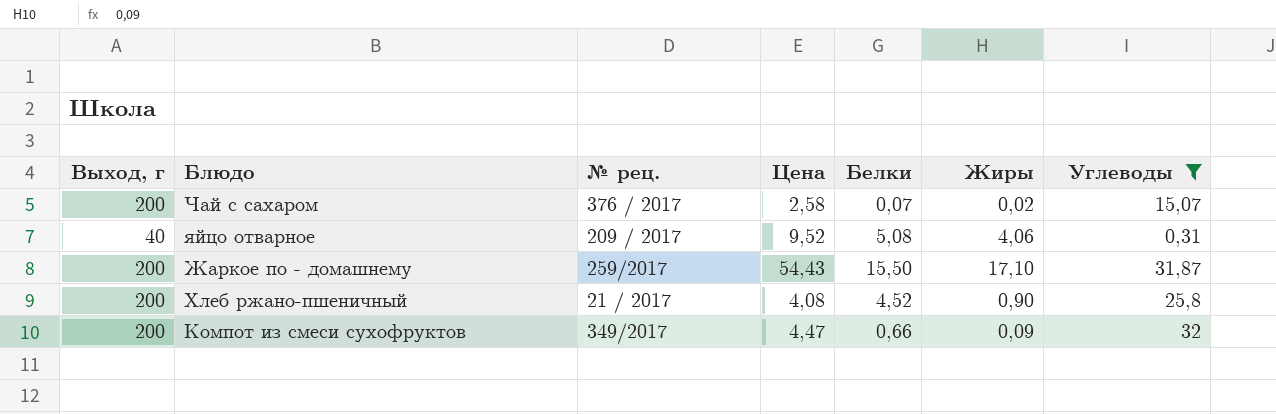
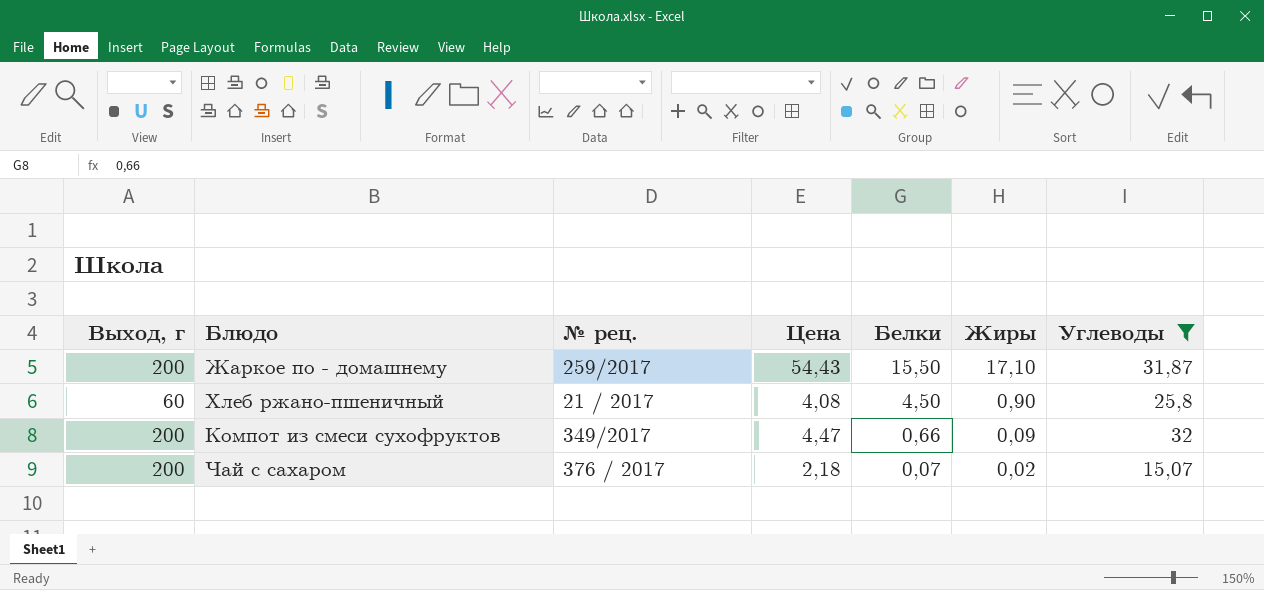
row order: none -> Белки descending
row яйцо отварное: 40 | 209 / 2017 | 9,52 | 5,08 | 4,06 | 0,31 -> none
Хлеб ржано-пшеничный | Выход, г: 200 -> 60
Хлеб ржано-пшеничный | Белки: 4,52 -> 4,50
Чай с сахаром | Цена: 2,58 -> 2,18

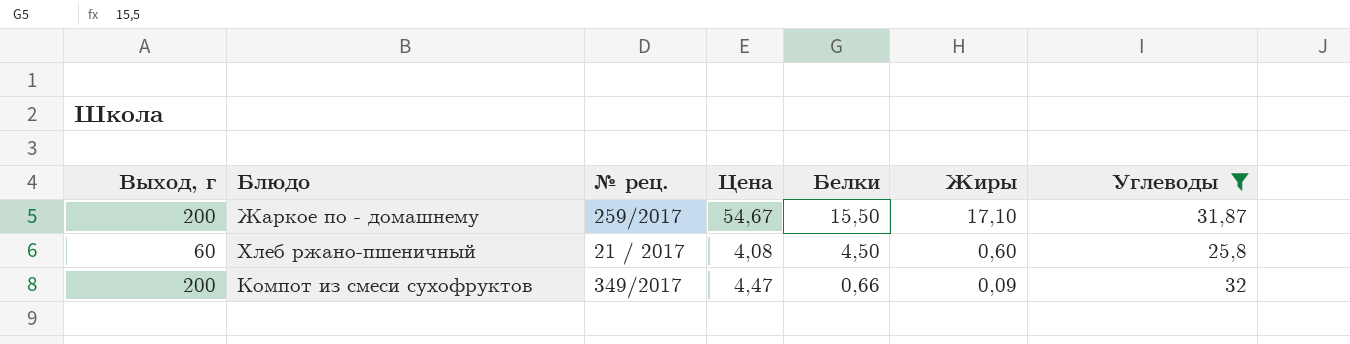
row Чай с сахаром: 200 | 376 / 2017 | 2,18 | 0,07 | 0,02 | 15,07 -> none
Жаркое по - домашнему | Цена: 54,43 -> 54,67
Хлеб ржано-пшеничный | Жиры: 0,90 -> 0,60

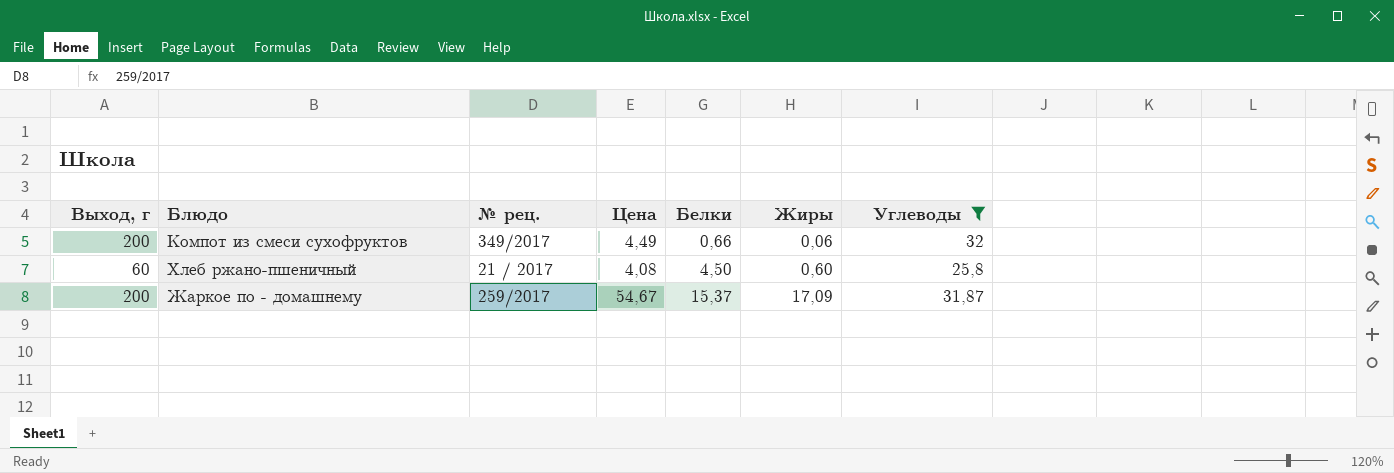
row order: Белки descending -> Белки ascending
Компот из смеси сухофруктов | Цена: 4,47 -> 4,49
Компот из смеси сухофруктов | Жиры: 0,09 -> 0,06
Жаркое по - домашнему | Белки: 15,50 -> 15,37
Жаркое по - домашнему | Жиры: 17,10 -> 17,09

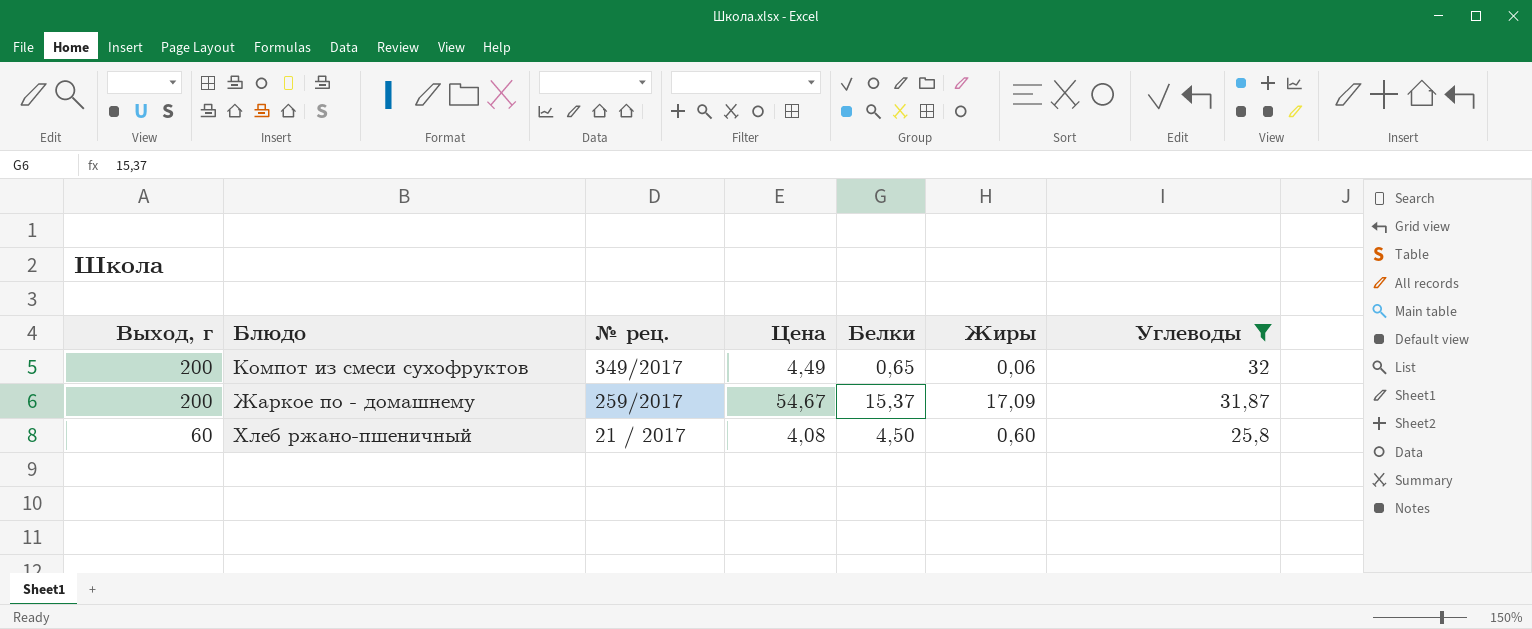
row order: Белки ascending -> Выход, г descending
Компот из смеси сухофруктов | Белки: 0,66 -> 0,65

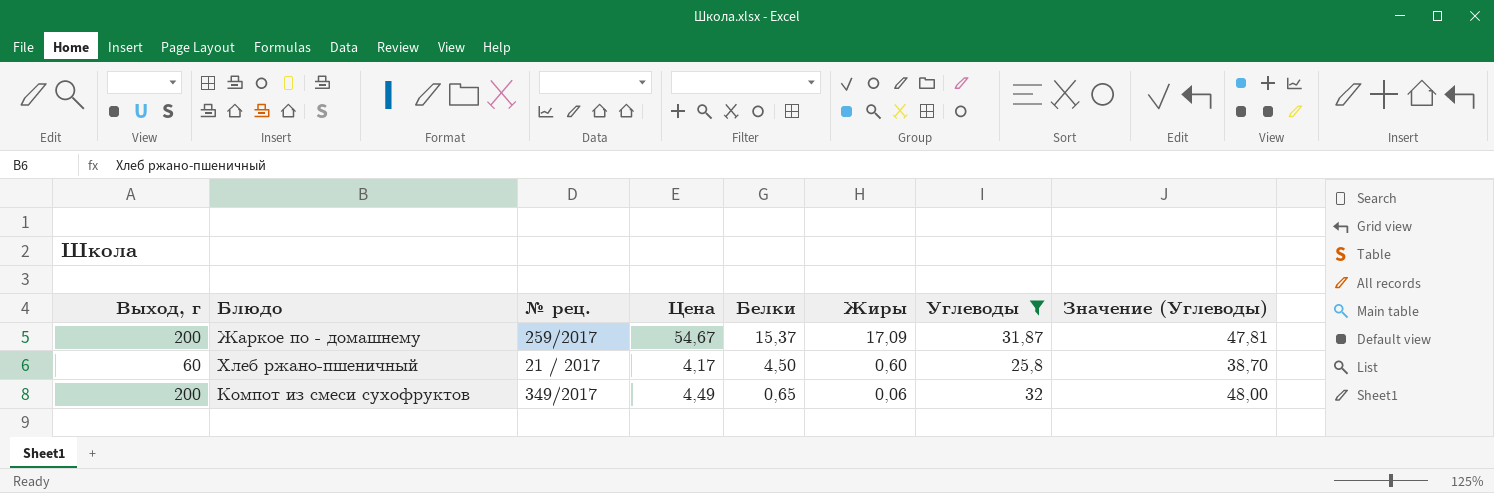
row order: Выход, г descending -> Белки descending
column Значение (Углеводы) | formula: none -> [Углеводы] * 1,5
Хлеб ржано-пшеничный | Цена: 4,08 -> 4,17

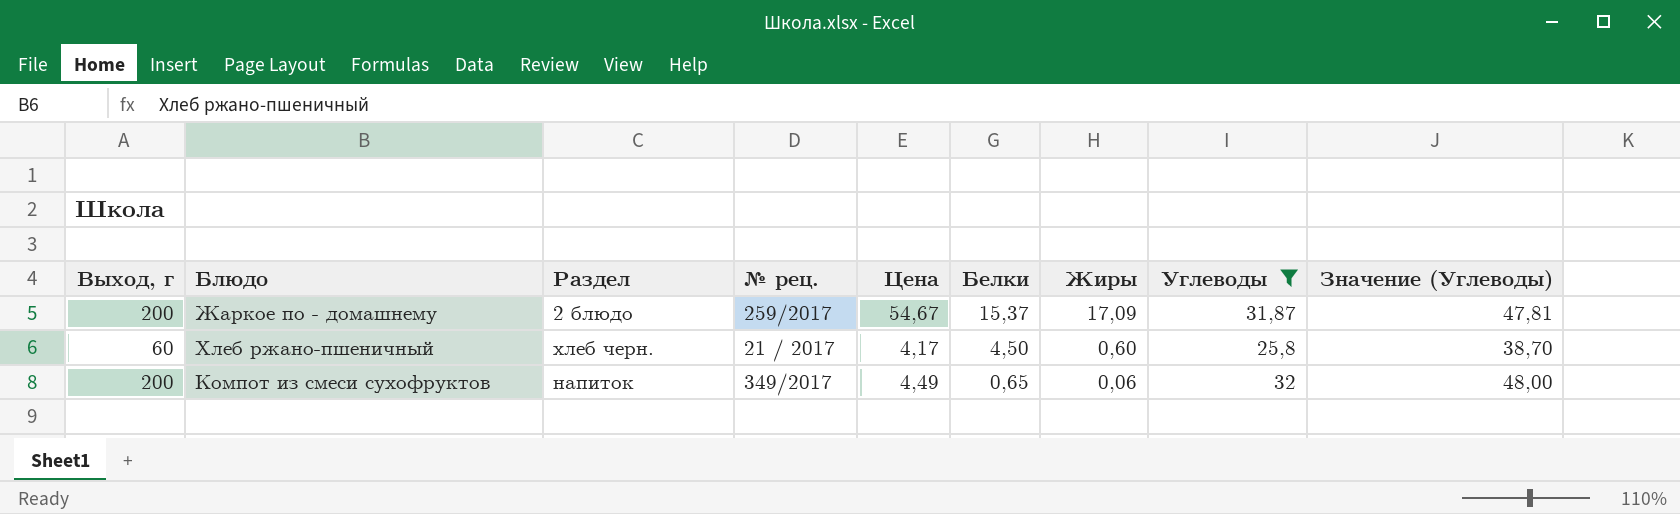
column Раздел | position: none -> 3

